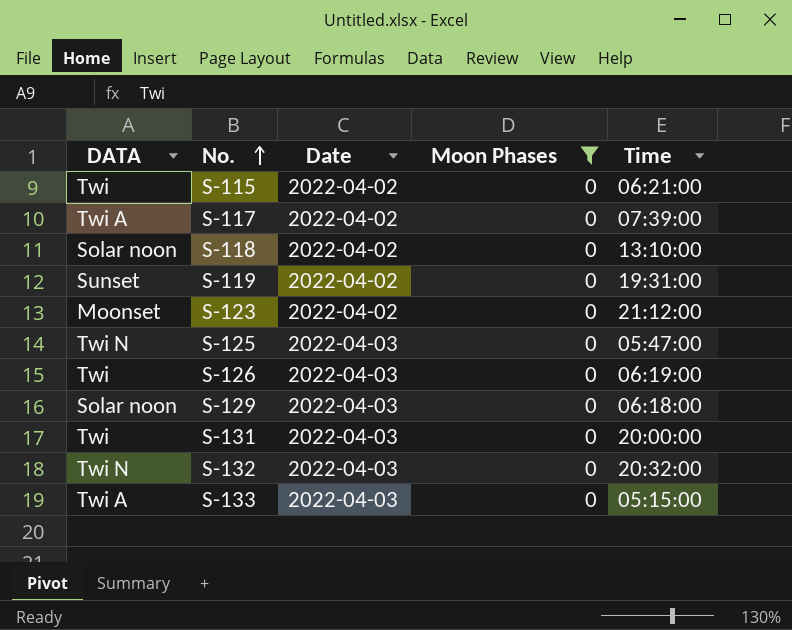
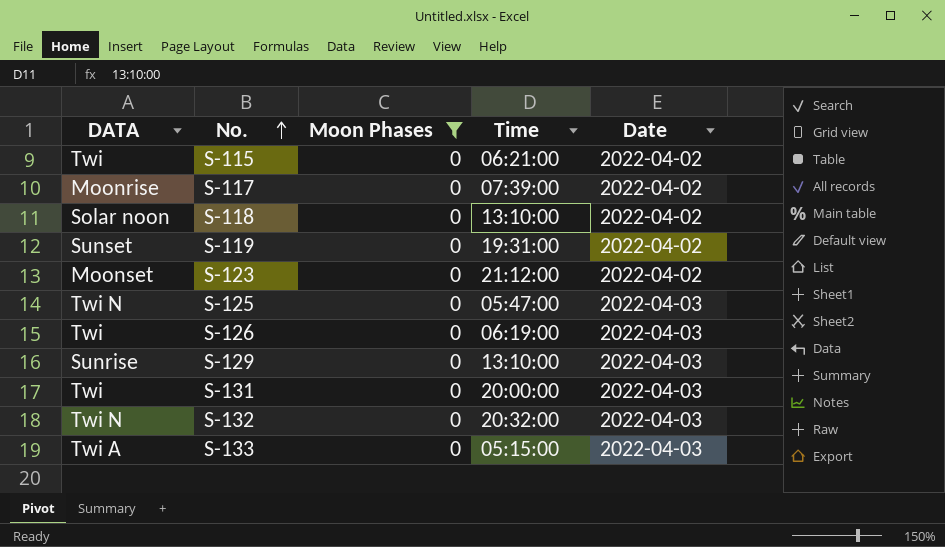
column Date | position: 3 -> 5
S-117 | DATA: Twi A -> Moonrise
S-129 | DATA: Solar noon -> Sunrise
S-129 | Time: 06:18:00 -> 13:10:00

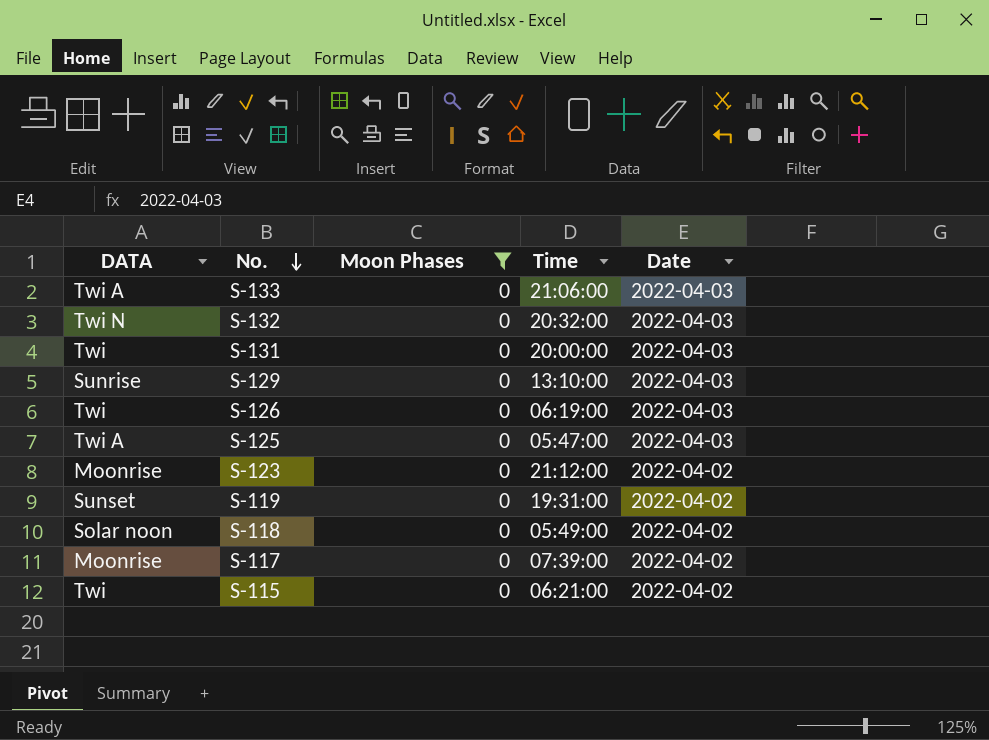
row order: No. ascending -> No. descending
S-133 | Time: 05:15:00 -> 21:06:00
S-125 | DATA: Twi N -> Twi A
S-123 | DATA: Moonset -> Moonrise
S-118 | Time: 13:10:00 -> 05:49:00

